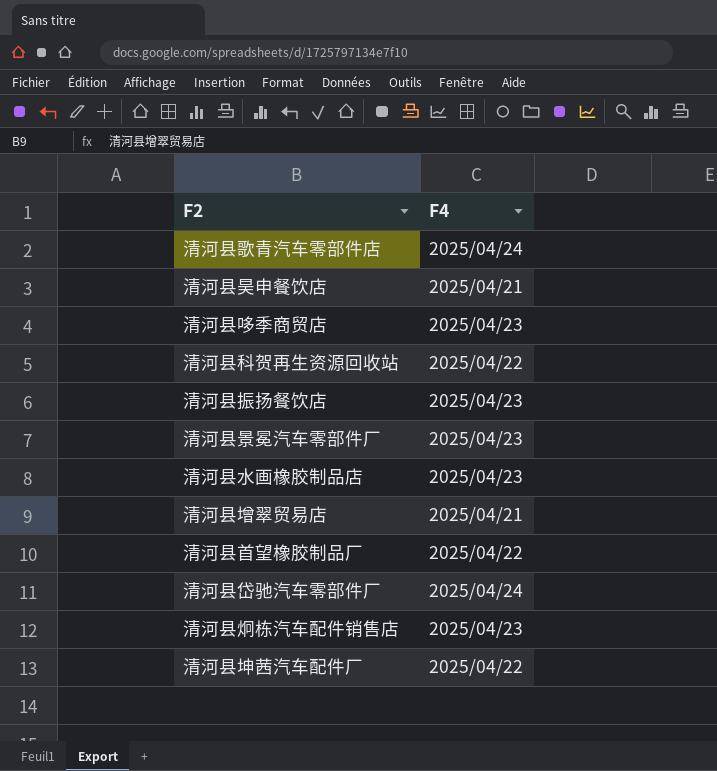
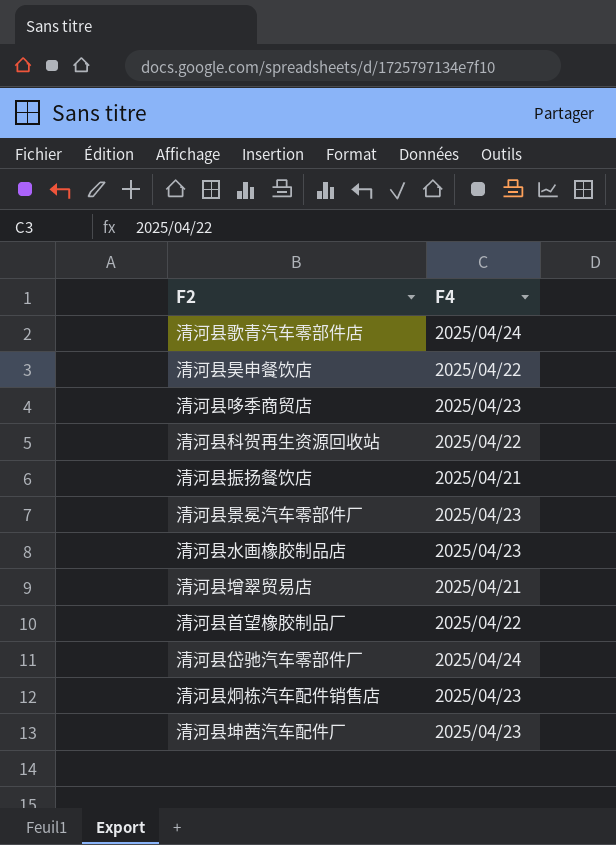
清河县昊申餐饮店 | F4: 2025/04/21 -> 2025/04/22
清河县振扬餐饮店 | F4: 2025/04/23 -> 2025/04/21
清河县坤茜汽车配件厂 | F4: 2025/04/22 -> 2025/04/23

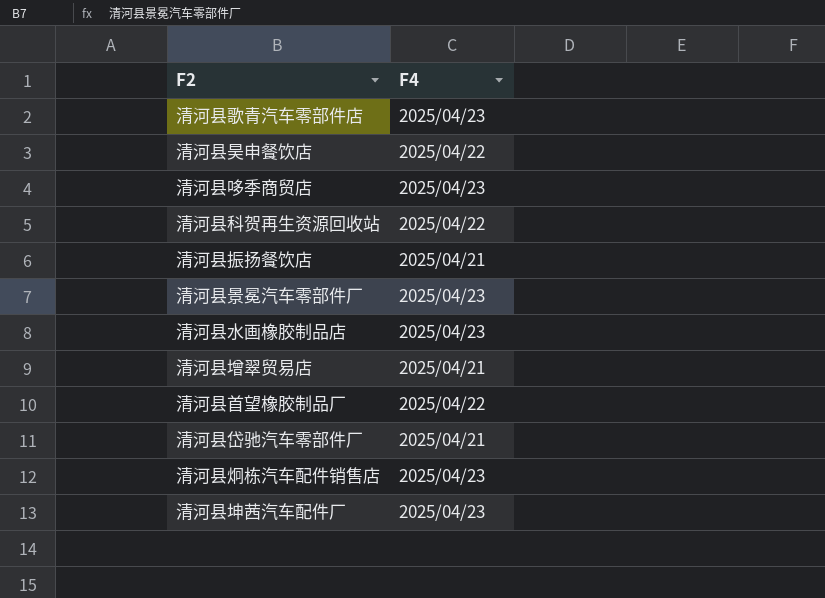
清河县歌青汽车零部件店 | F4: 2025/04/24 -> 2025/04/23
清河县岱驰汽车零部件厂 | F4: 2025/04/24 -> 2025/04/21

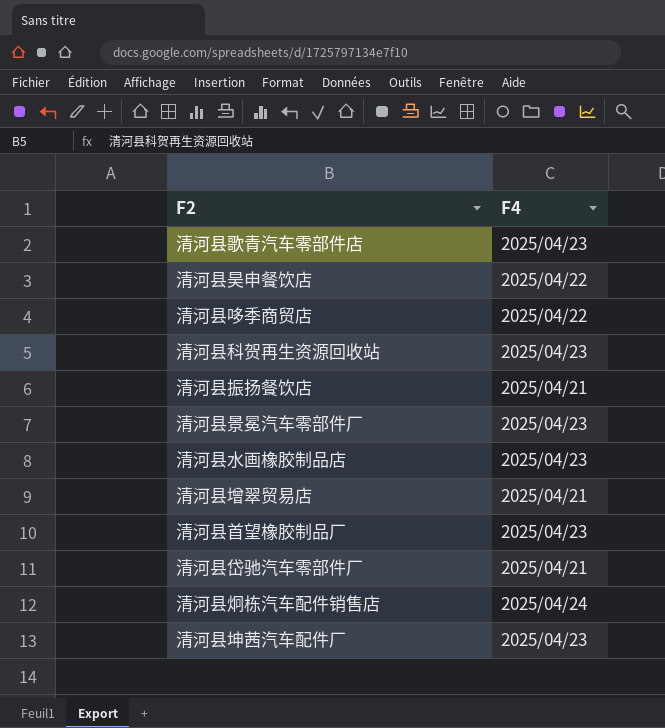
清河县哆季商贸店 | F4: 2025/04/23 -> 2025/04/22
清河县科贺再生资源回收站 | F4: 2025/04/22 -> 2025/04/23
清河县首望橡胶制品厂 | F4: 2025/04/22 -> 2025/04/23
清河县炯栋汽车配件销售店 | F4: 2025/04/23 -> 2025/04/24

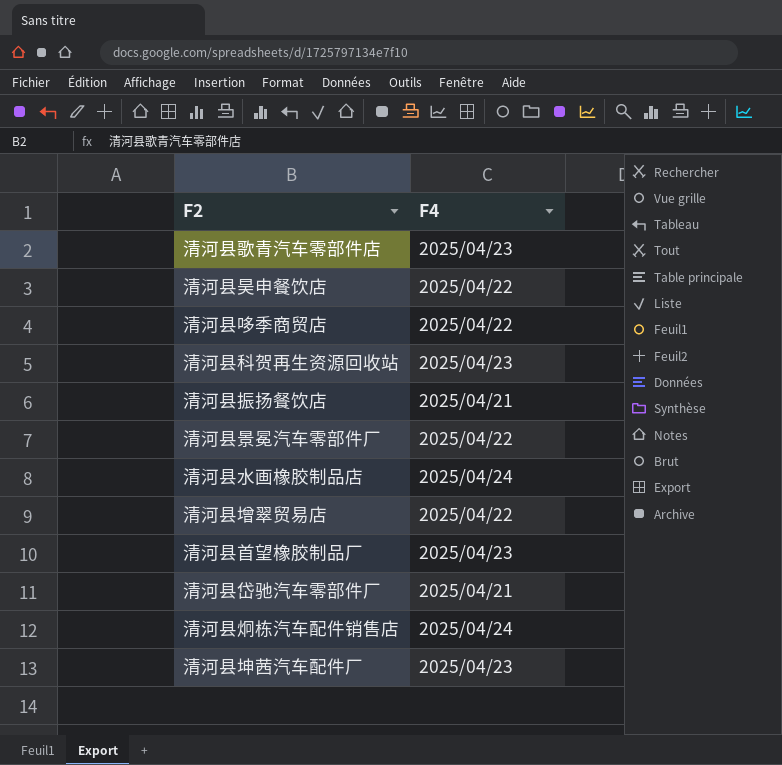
清河县景冕汽车零部件厂 | F4: 2025/04/23 -> 2025/04/22
清河县水画橡胶制品店 | F4: 2025/04/23 -> 2025/04/24
清河县增翠贸易店 | F4: 2025/04/21 -> 2025/04/22

